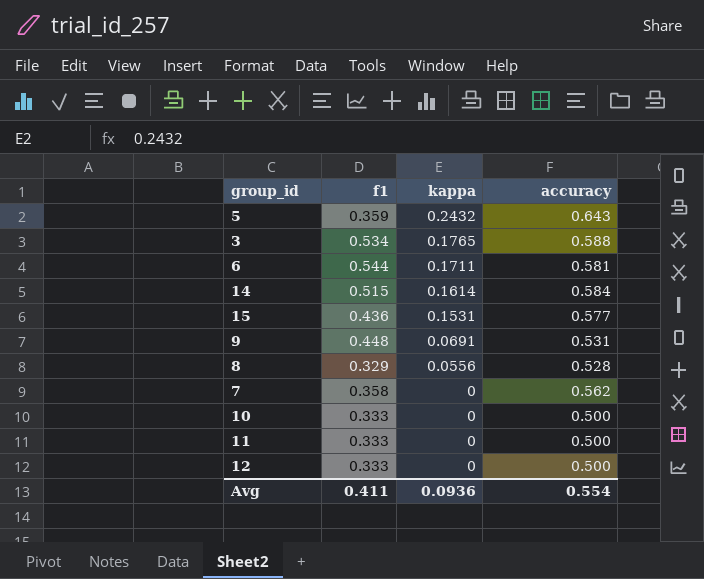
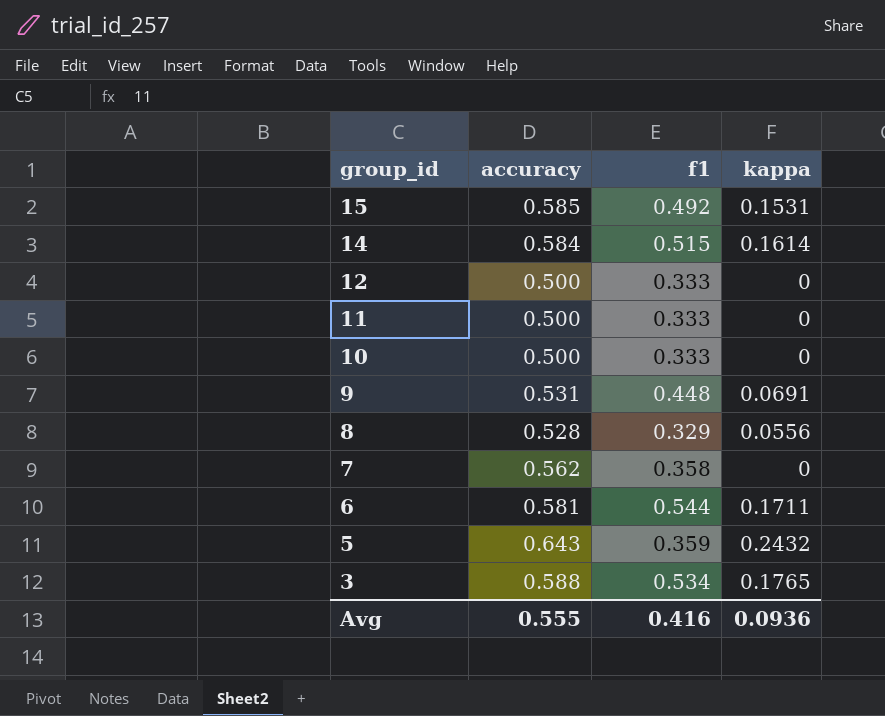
row order: kappa descending -> group_id descending
column accuracy | position: 4 -> 2
15 | accuracy: 0.577 -> 0.585
15 | f1: 0.436 -> 0.492
Avg | accuracy: 0.554 -> 0.555
Avg | f1: 0.411 -> 0.416

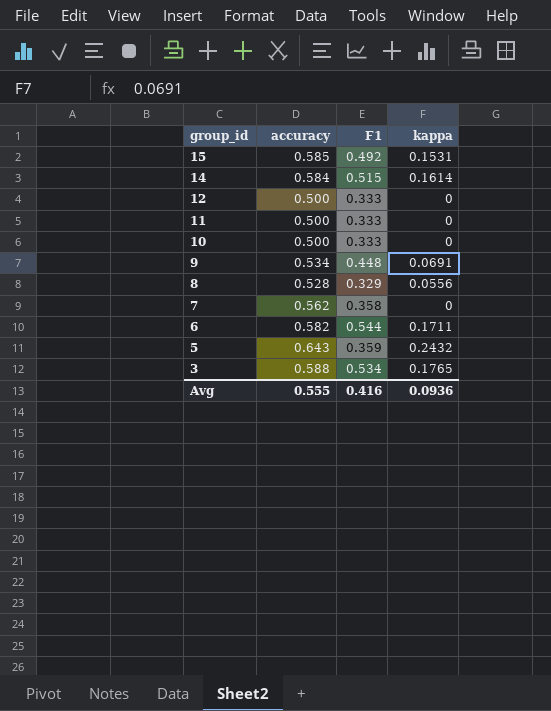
column name: f1 -> F1
9 | accuracy: 0.531 -> 0.534
6 | accuracy: 0.581 -> 0.582

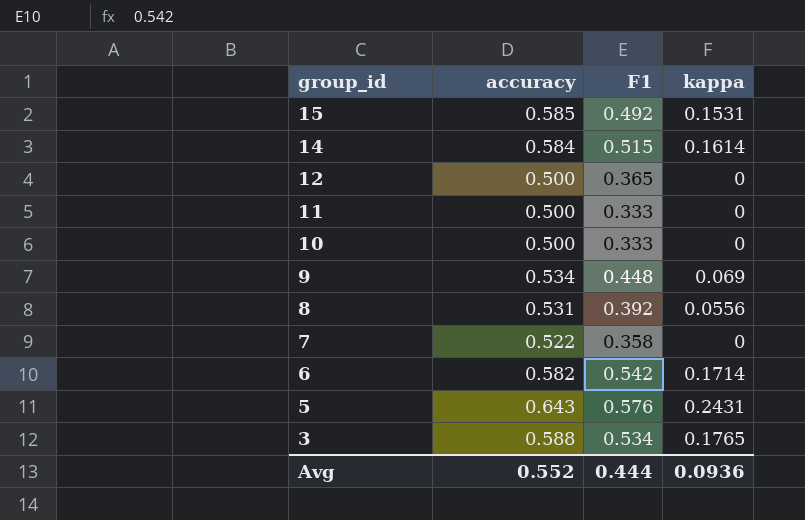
12 | F1: 0.333 -> 0.365
9 | kappa: 0.0691 -> 0.069
8 | accuracy: 0.528 -> 0.531
8 | F1: 0.329 -> 0.392
7 | accuracy: 0.562 -> 0.522
6 | F1: 0.544 -> 0.542
6 | kappa: 0.1711 -> 0.1714
5 | F1: 0.359 -> 0.576
5 | kappa: 0.2432 -> 0.2431
Avg | accuracy: 0.555 -> 0.552
Avg | F1: 0.416 -> 0.444

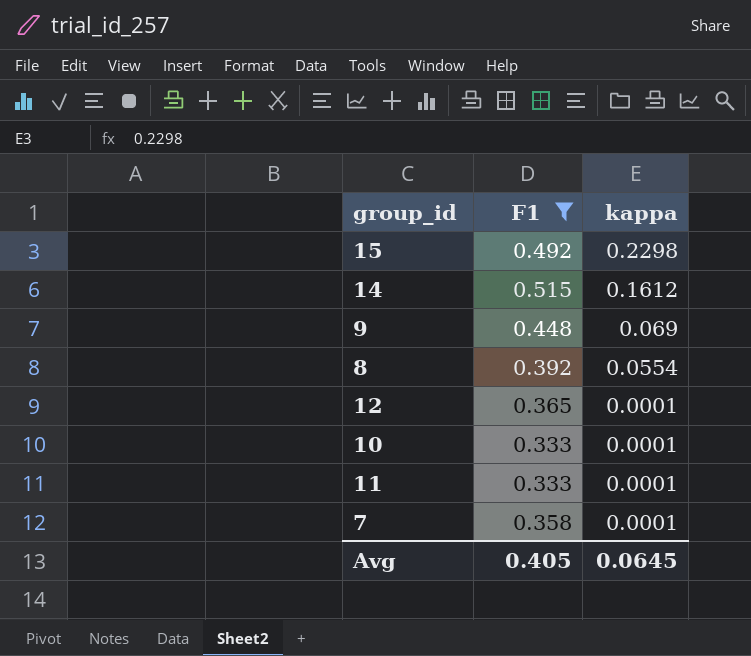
filter: none -> F1 <= 0.515
row order: group_id descending -> kappa descending
column accuracy | position: 2 -> none
15 | kappa: 0.1531 -> 0.2298
14 | kappa: 0.1614 -> 0.1612
8 | kappa: 0.0556 -> 0.0554
12 | kappa: 0 -> 0.0001
10 | kappa: 0 -> 0.0001
11 | kappa: 0 -> 0.0001
7 | kappa: 0 -> 0.0001
Avg | F1: 0.444 -> 0.405
Avg | kappa: 0.0936 -> 0.0645

